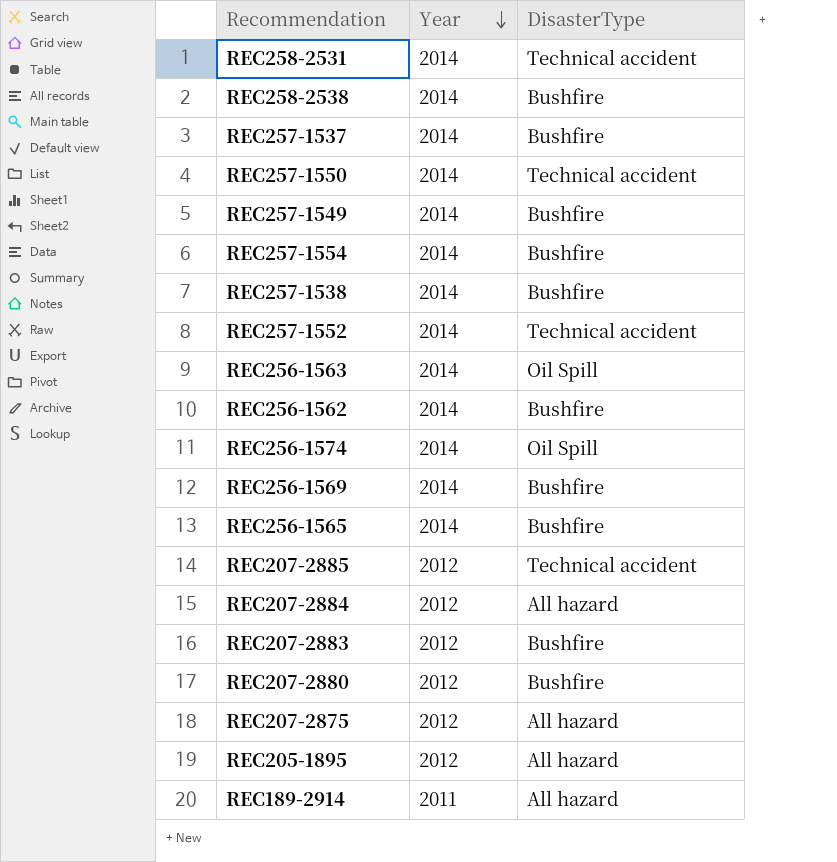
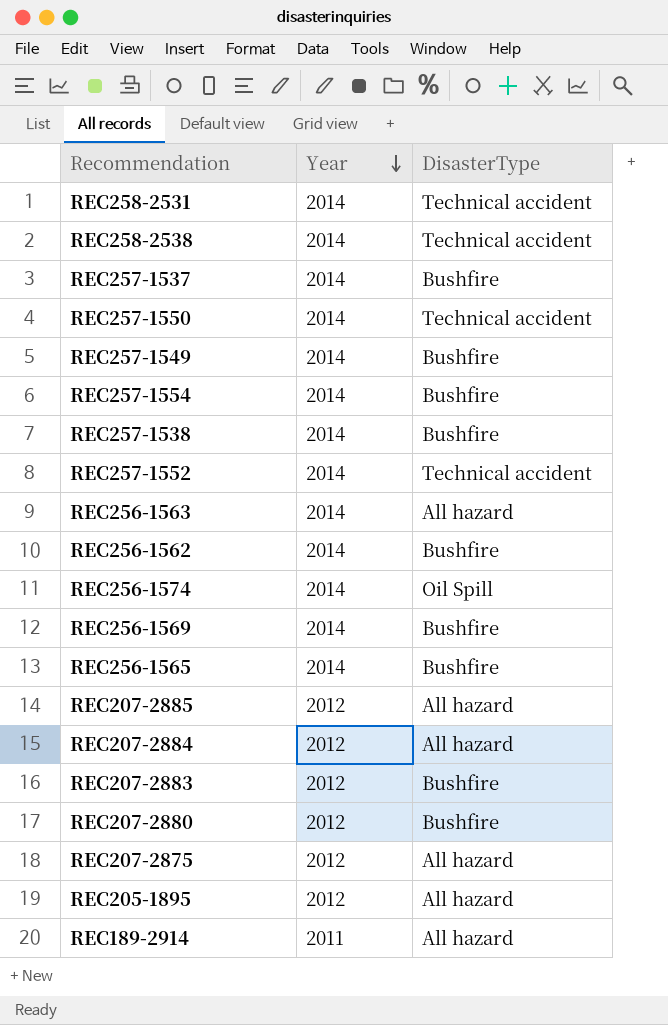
REC258-2538 | DisasterType: Bushfire -> Technical accident
REC256-1563 | DisasterType: Oil Spill -> All hazard
REC207-2885 | DisasterType: Technical accident -> All hazard

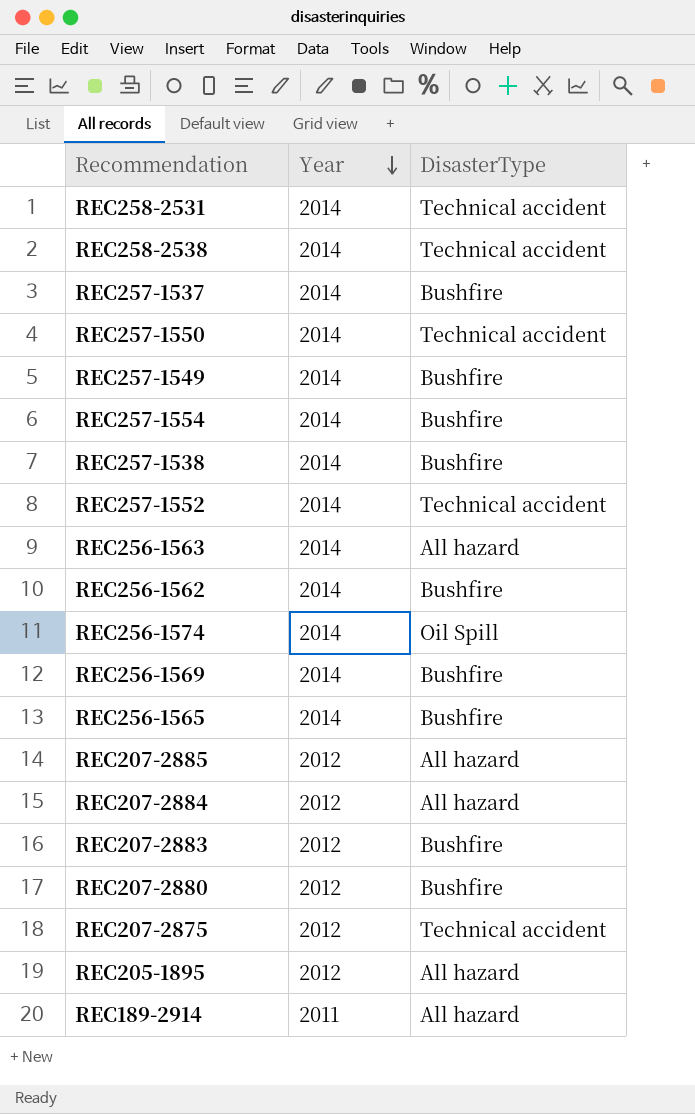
REC207-2875 | DisasterType: All hazard -> Technical accident

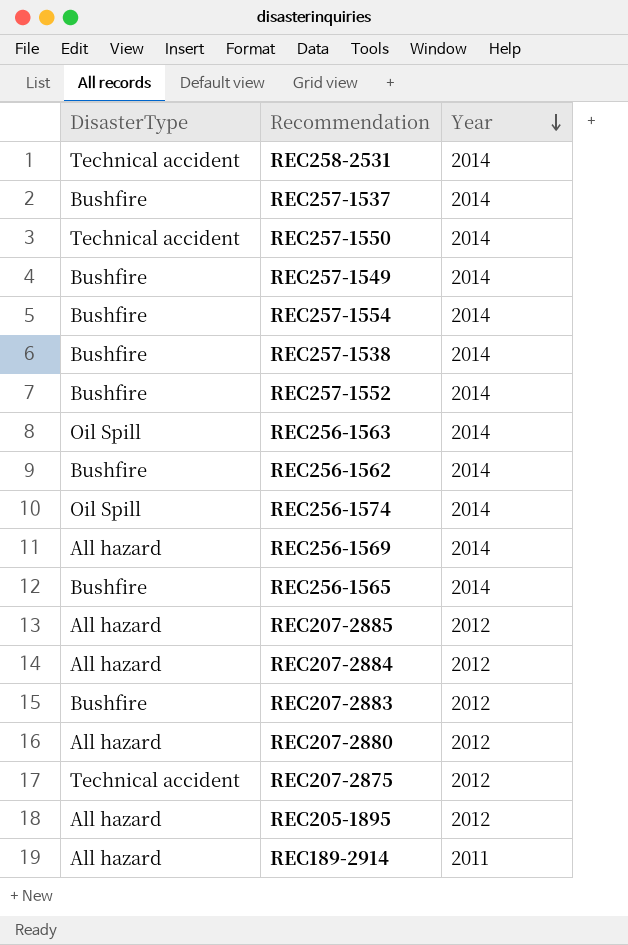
column DisasterType | position: 3 -> 1
row REC258-2538: 2014 | Technical accident -> none
REC257-1552 | DisasterType: Technical accident -> Bushfire
REC256-1563 | DisasterType: All hazard -> Oil Spill
REC256-1569 | DisasterType: Bushfire -> All hazard
REC207-2880 | DisasterType: Bushfire -> All hazard

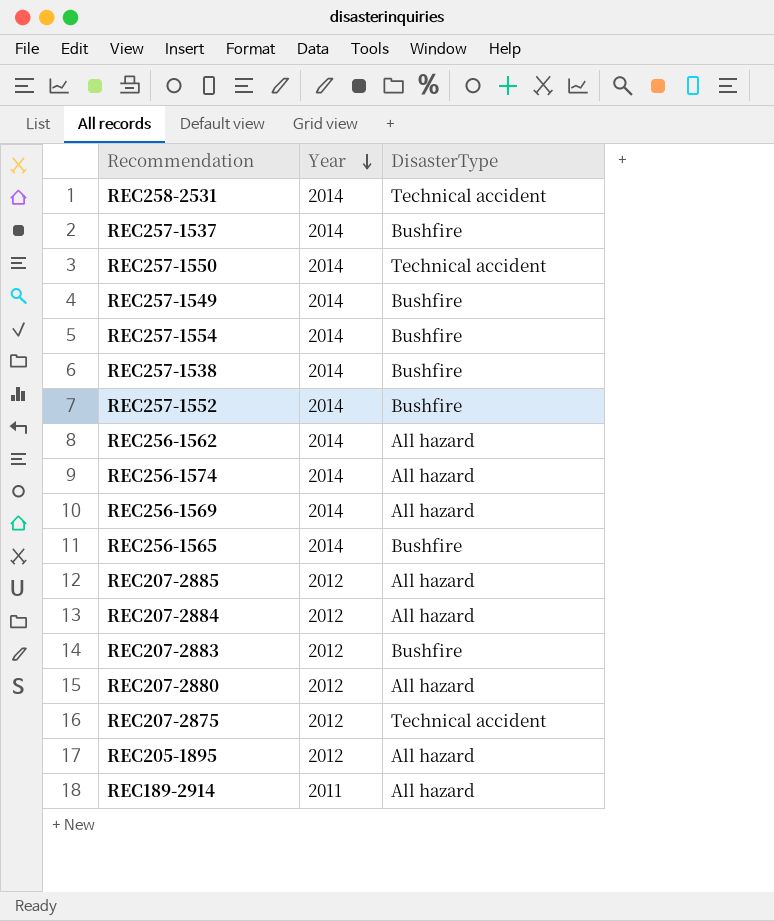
column DisasterType | position: 1 -> 3
row REC256-1563: Oil Spill | 2014 -> none
REC256-1562 | DisasterType: Bushfire -> All hazard
REC256-1574 | DisasterType: Oil Spill -> All hazard

